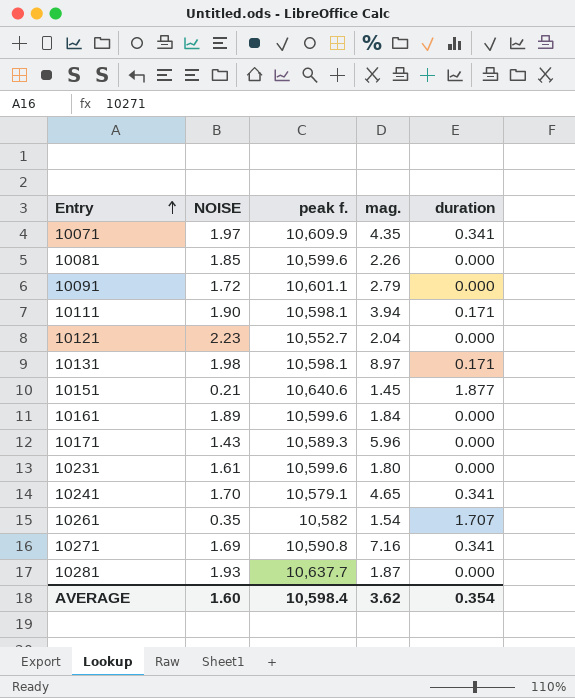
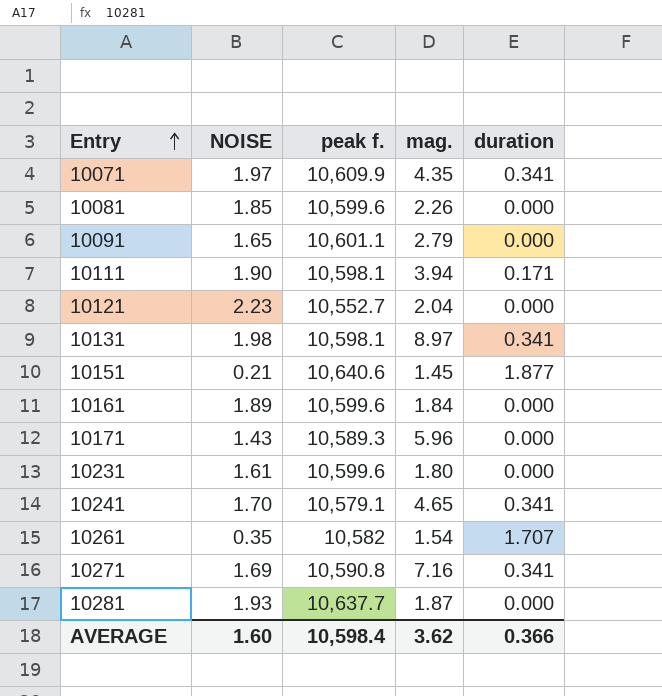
10091 | NOISE: 1.72 -> 1.65
10131 | duration: 0.171 -> 0.341
AVERAGE | duration: 0.354 -> 0.366

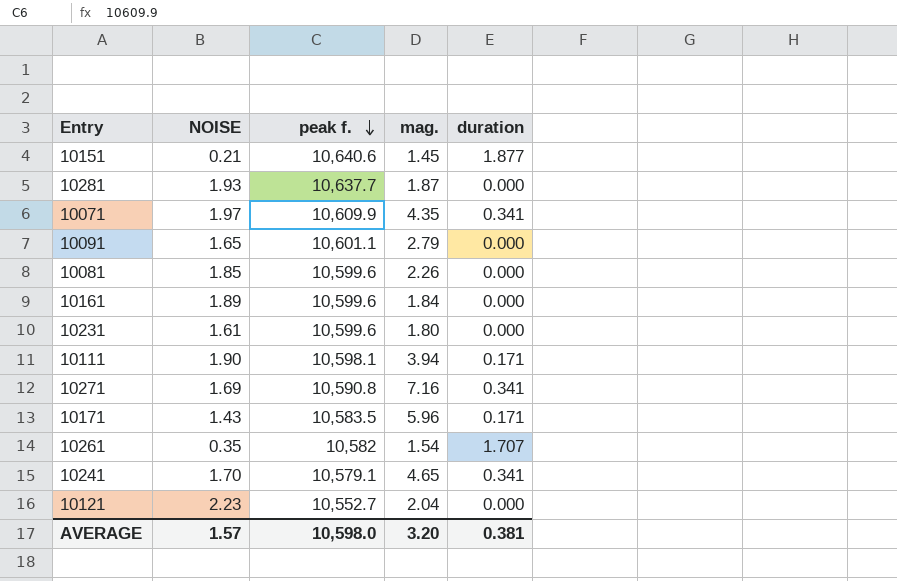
row order: Entry ascending -> peak f. descending
row 10131: 1.98 | 10,598.1 | 8.97 | 0.341 -> none
10171 | peak f.: 10,589.3 -> 10,583.5
10171 | duration: 0.000 -> 0.171
AVERAGE | NOISE: 1.60 -> 1.57
AVERAGE | peak f.: 10,598.4 -> 10,598.0
AVERAGE | mag.: 3.62 -> 3.20
AVERAGE | duration: 0.366 -> 0.381

